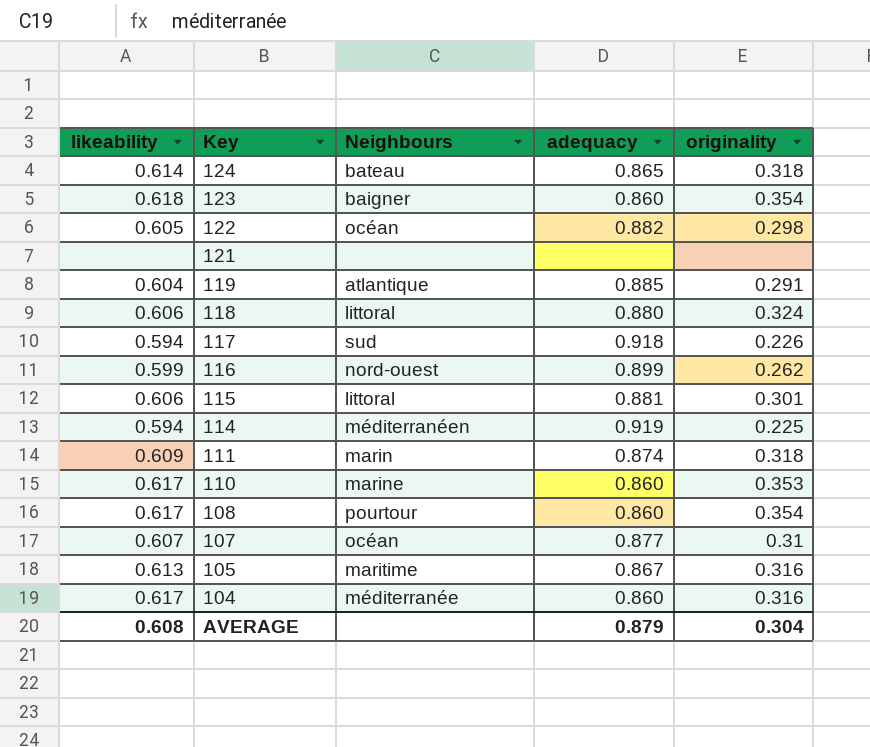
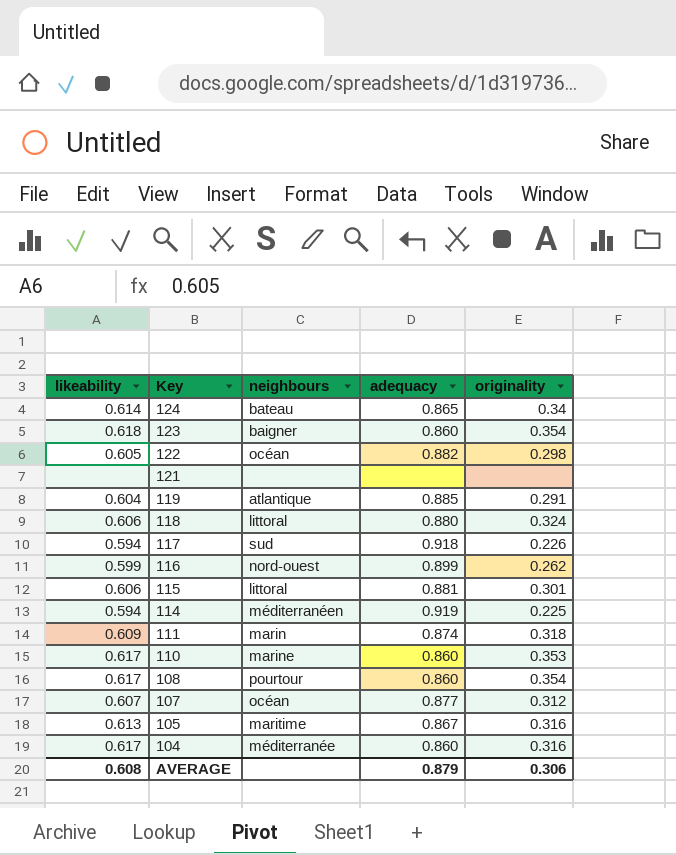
column name: Neighbours -> neighbours
124 | originality: 0.318 -> 0.34
107 | originality: 0.31 -> 0.312
AVERAGE | originality: 0.304 -> 0.306

